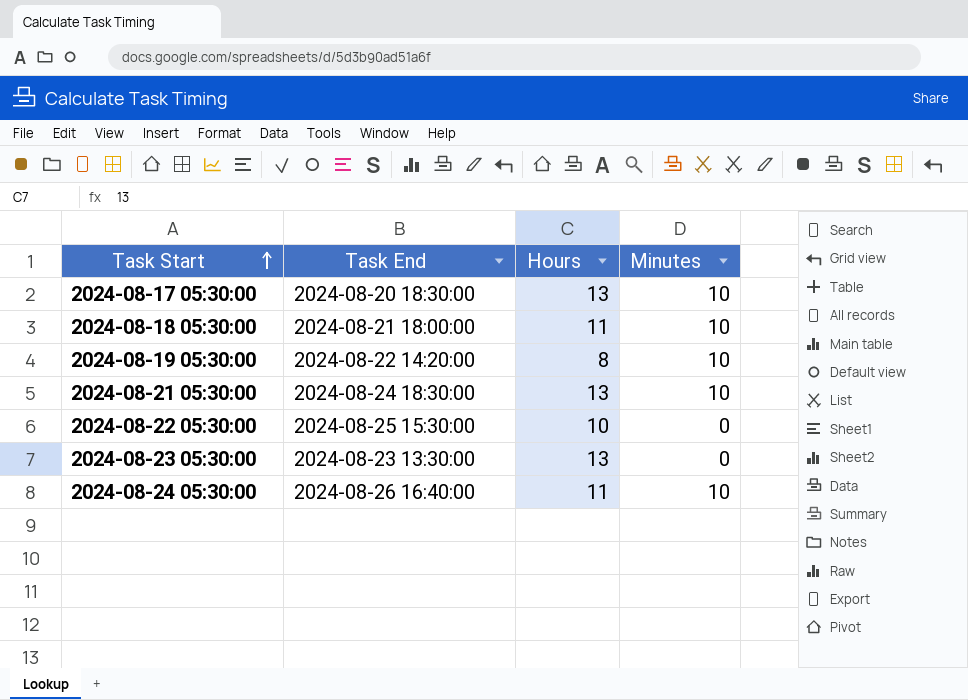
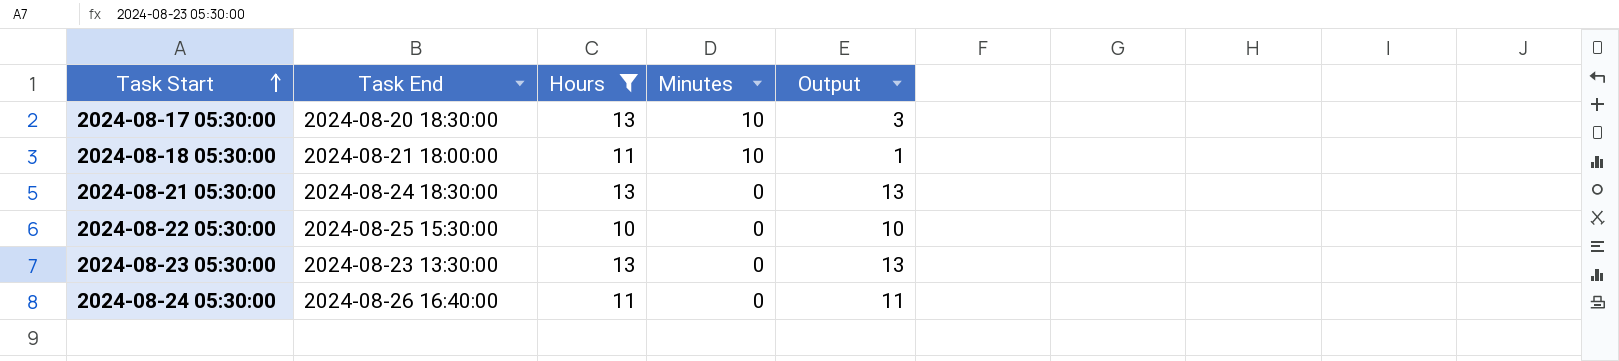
filter: none -> Hours != 8
column Output | formula: none -> [Hours] - [Minutes]
2024-08-21 05:30:00 | Minutes: 10 -> 0
2024-08-24 05:30:00 | Minutes: 10 -> 0

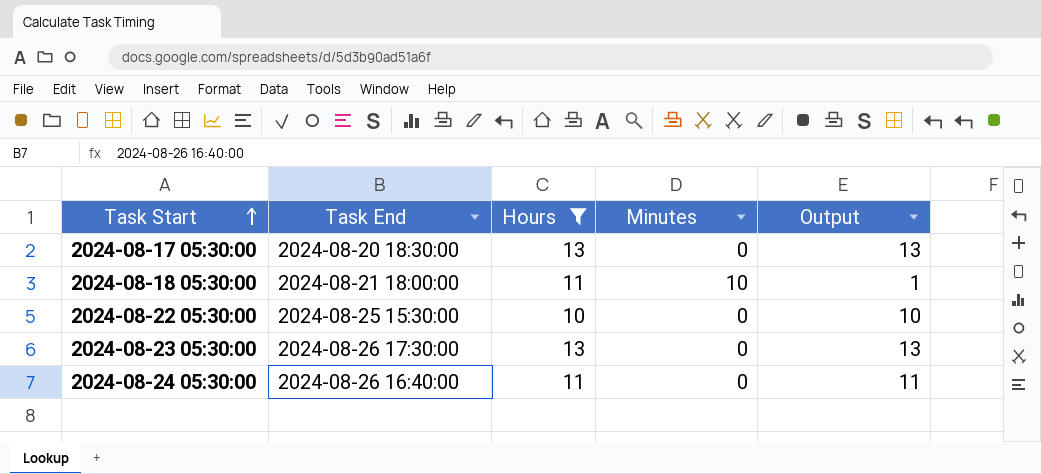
row 2024-08-21 05:30:00: 2024-08-24 18:30:00 | 13 | 0 | 13 -> none
2024-08-17 05:30:00 | Minutes: 10 -> 0
2024-08-17 05:30:00 | Output: 3 -> 13
2024-08-23 05:30:00 | Task End: 2024-08-23 13:30:00 -> 2024-08-26 17:30:00

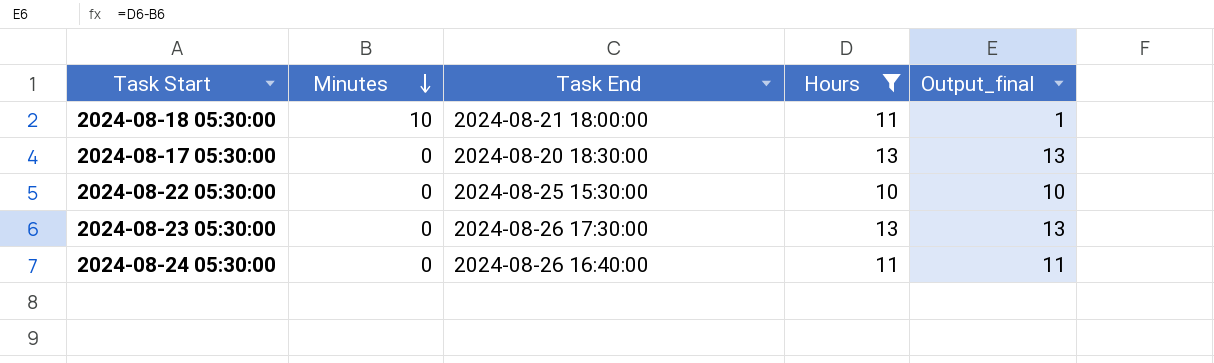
row order: Task Start ascending -> Minutes descending
column Minutes | position: 4 -> 2
column name: Output -> Output_final

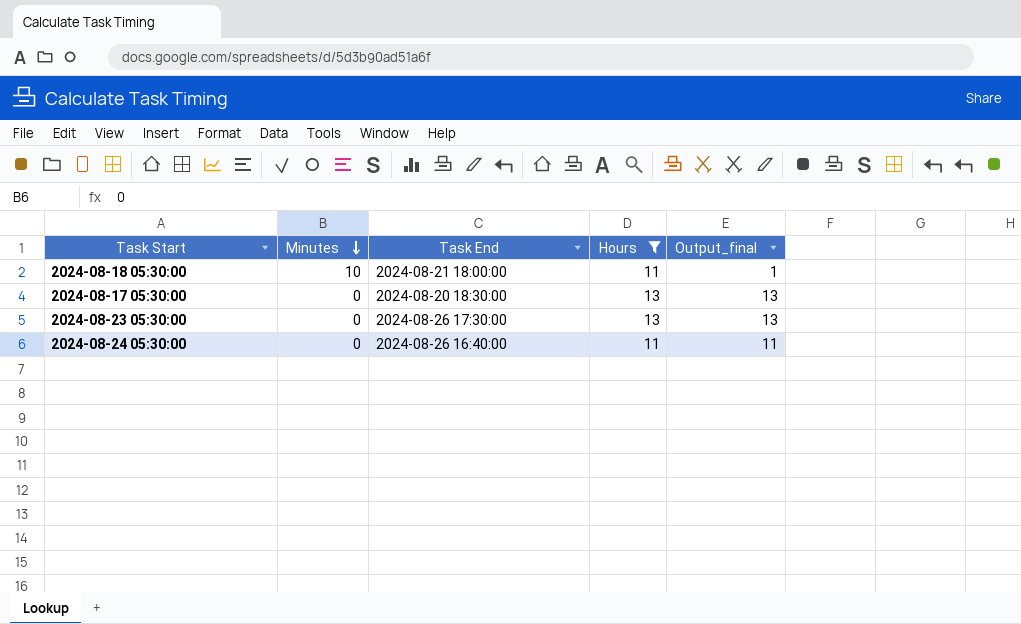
row 2024-08-22 05:30:00: 0 | 2024-08-25 15:30:00 | 10 | 10 -> none

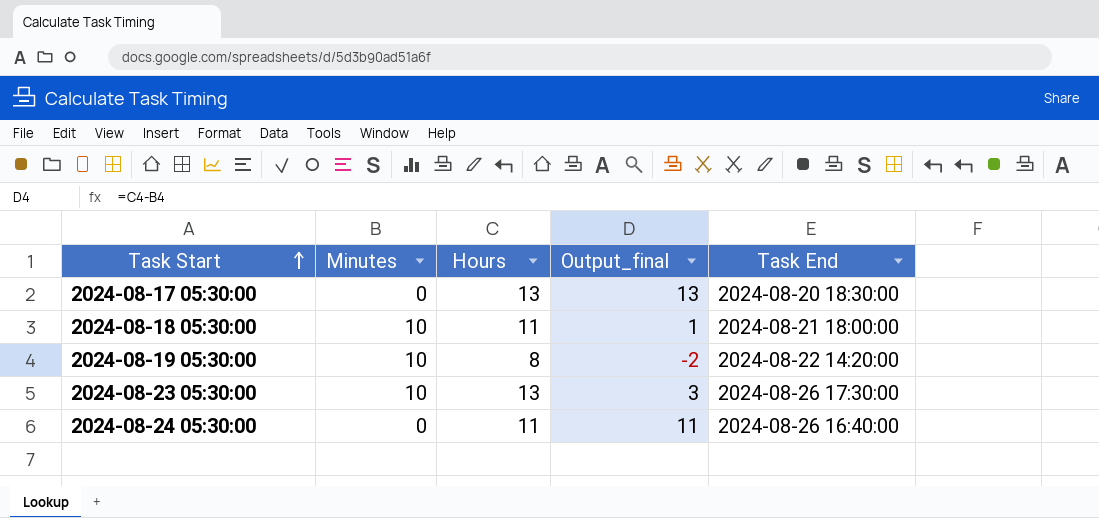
filter: Hours != 8 -> none
row order: Minutes descending -> Task Start ascending
column Task End | position: 3 -> 5
2024-08-23 05:30:00 | Minutes: 0 -> 10
2024-08-23 05:30:00 | Output_final: 13 -> 3

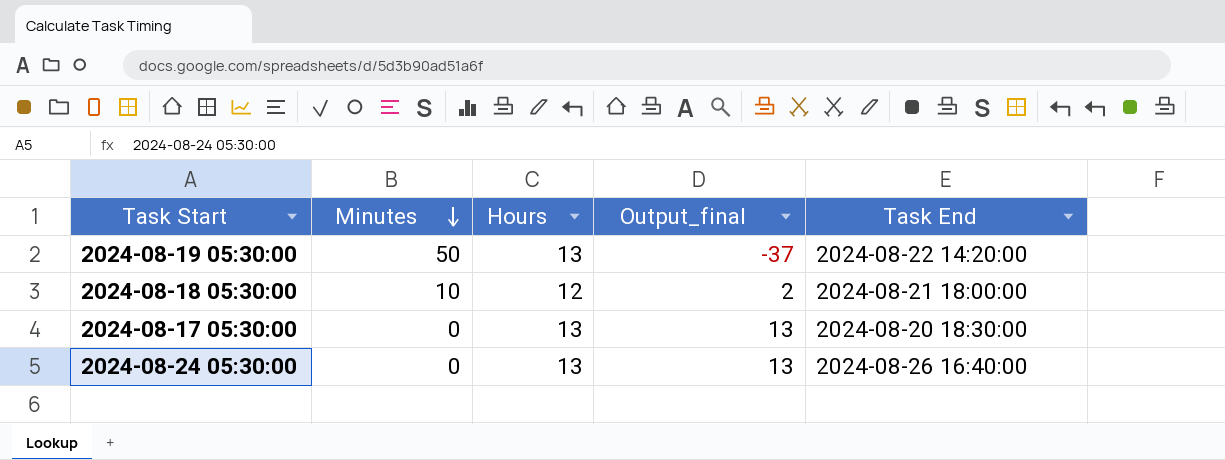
row order: Task Start ascending -> Minutes descending
row 2024-08-23 05:30:00: 10 | 13 | 3 | 2024-08-26 17:30:00 -> none
2024-08-19 05:30:00 | Minutes: 10 -> 50
2024-08-19 05:30:00 | Hours: 8 -> 13
2024-08-19 05:30:00 | Output_final: -2 -> -37
2024-08-18 05:30:00 | Hours: 11 -> 12
2024-08-18 05:30:00 | Output_final: 1 -> 2
2024-08-24 05:30:00 | Hours: 11 -> 13
2024-08-24 05:30:00 | Output_final: 11 -> 13

